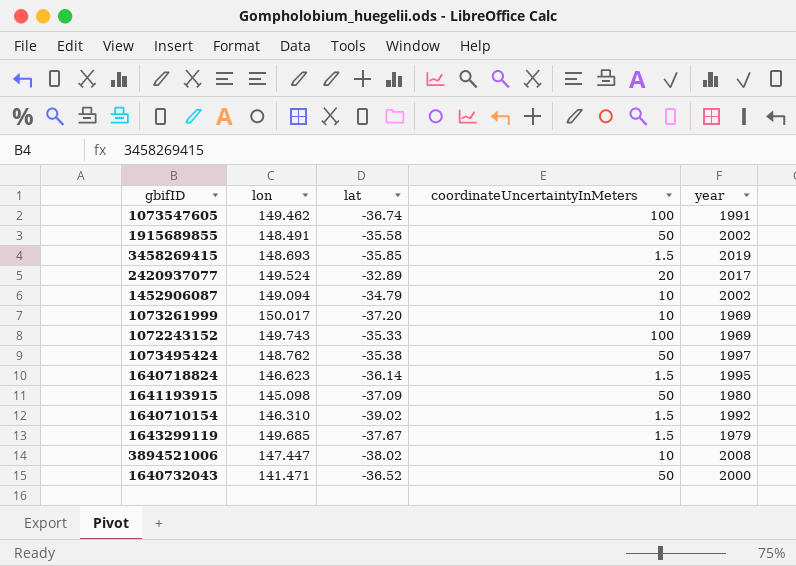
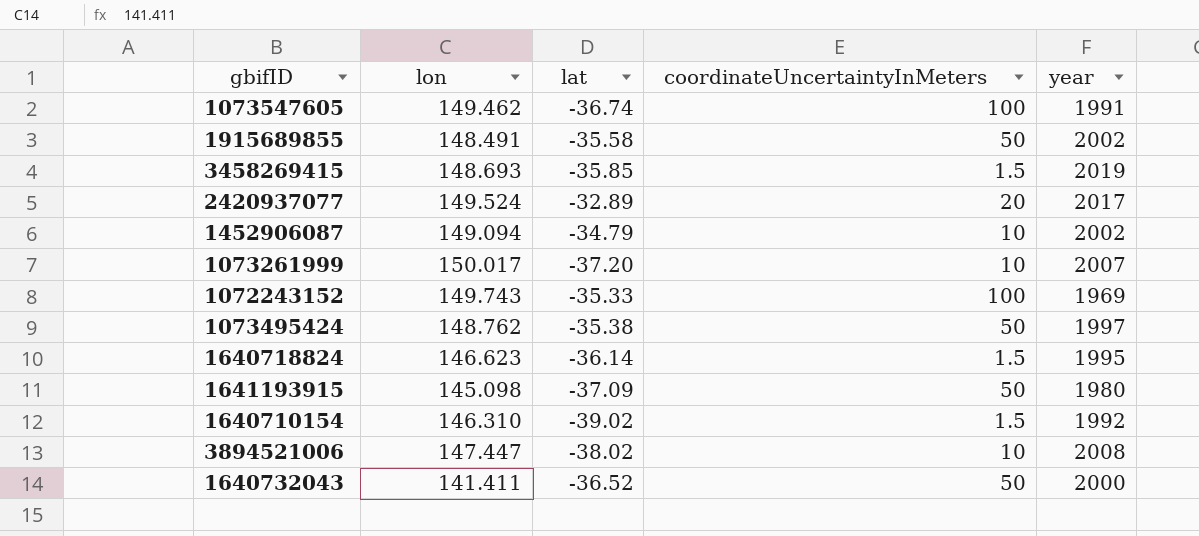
row 1643299119: 149.685 | -37.67 | 1.5 | 1979 -> none
1073261999 | year: 1969 -> 2007
1640732043 | lon: 141.471 -> 141.411

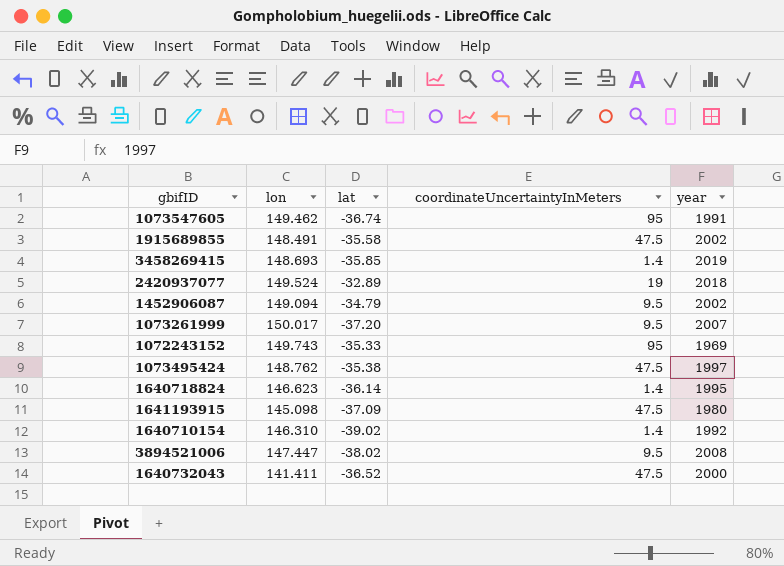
1073547605 | coordinateUncertaintyInMeters: 100 -> 95
1915689855 | coordinateUncertaintyInMeters: 50 -> 47.5
3458269415 | coordinateUncertaintyInMeters: 1.5 -> 1.4
2420937077 | coordinateUncertaintyInMeters: 20 -> 19
2420937077 | year: 2017 -> 2018
1452906087 | coordinateUncertaintyInMeters: 10 -> 9.5
1073261999 | coordinateUncertaintyInMeters: 10 -> 9.5
1072243152 | coordinateUncertaintyInMeters: 100 -> 95
1073495424 | coordinateUncertaintyInMeters: 50 -> 47.5
1640718824 | coordinateUncertaintyInMeters: 1.5 -> 1.4
1641193915 | coordinateUncertaintyInMeters: 50 -> 47.5
1640710154 | coordinateUncertaintyInMeters: 1.5 -> 1.4
3894521006 | coordinateUncertaintyInMeters: 10 -> 9.5
1640732043 | coordinateUncertaintyInMeters: 50 -> 47.5

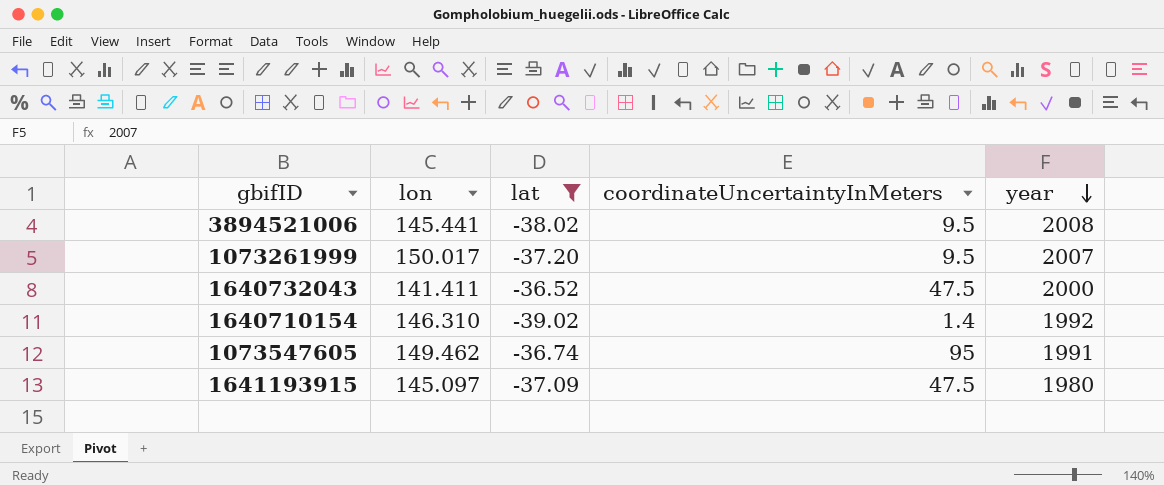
filter: none -> lat <= -36.52
row order: none -> year descending
3894521006 | lon: 147.447 -> 145.441
1641193915 | lon: 145.098 -> 145.097

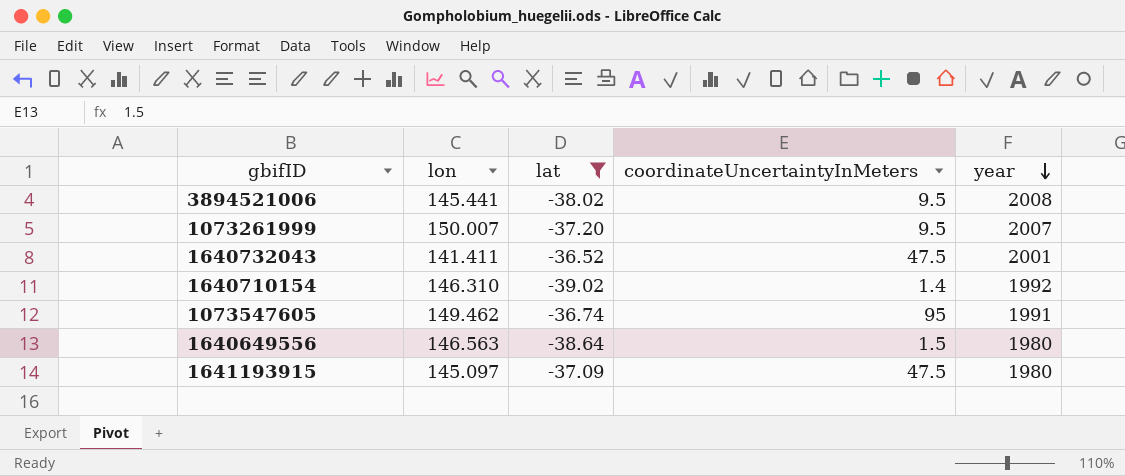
1073261999 | lon: 150.017 -> 150.007
1640732043 | year: 2000 -> 2001
row 1640649556: none -> 146.563 | -38.64 | 1.5 | 1980

